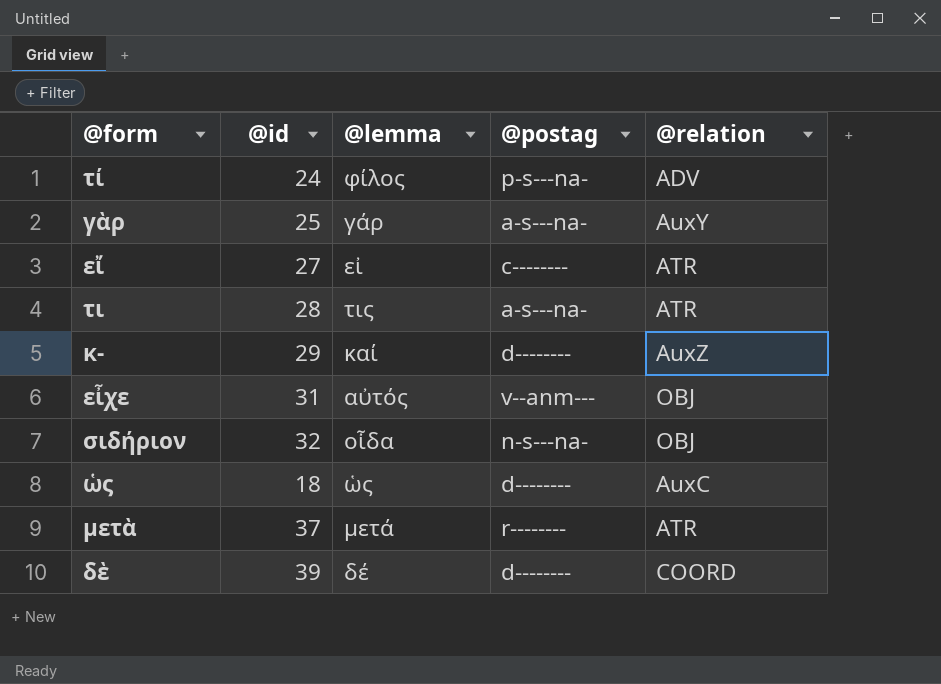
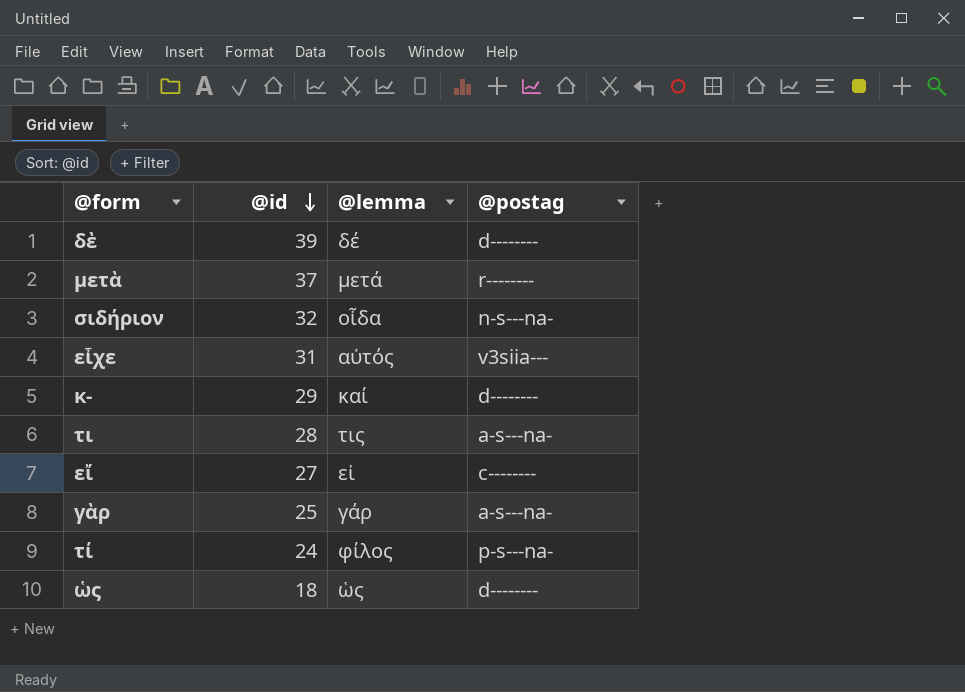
row order: none -> @id descending
column @relation | position: 5 -> none
εἶχε | @postag: v--anm--- -> v3siia---

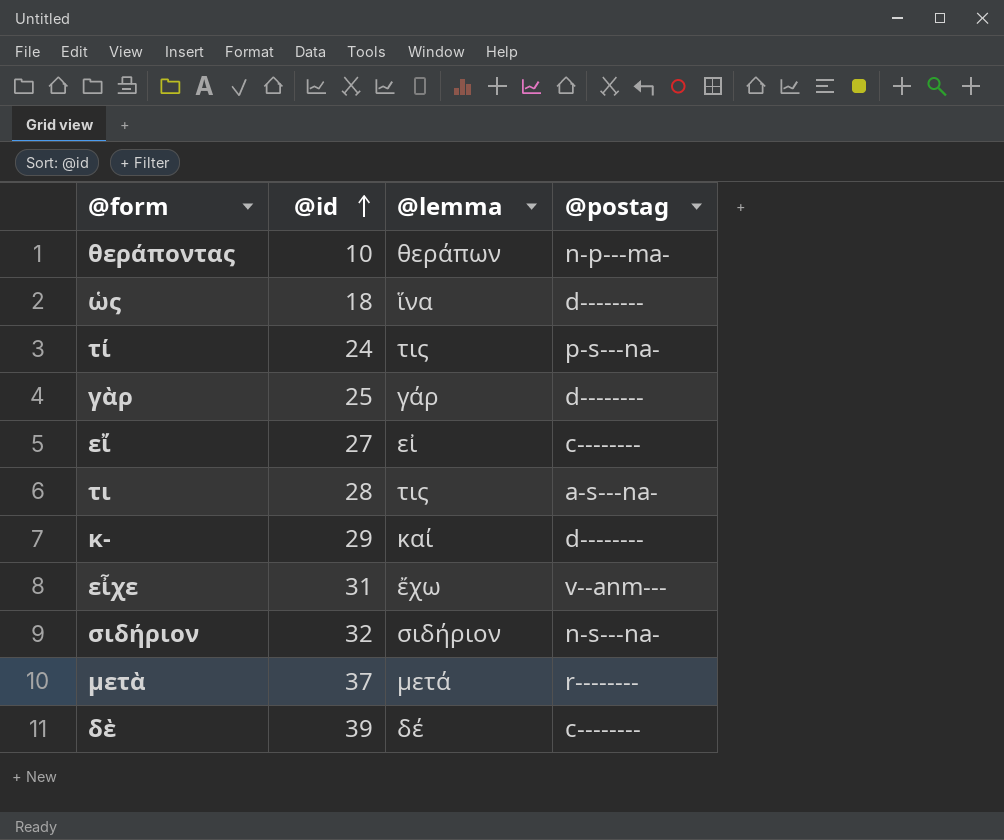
row order: @id descending -> @id ascending
row θεράποντας: none -> 10 | θεράπων | n-p---ma-
ὡς | @lemma: ὡς -> ἵνα
τί | @lemma: φίλος -> τις
γὰρ | @postag: a-s---na- -> d--------
εἶχε | @lemma: αὐτός -> ἔχω
εἶχε | @postag: v3siia--- -> v--anm---
σιδήριον | @lemma: οἶδα -> σιδήριον
δὲ | @postag: d-------- -> c--------

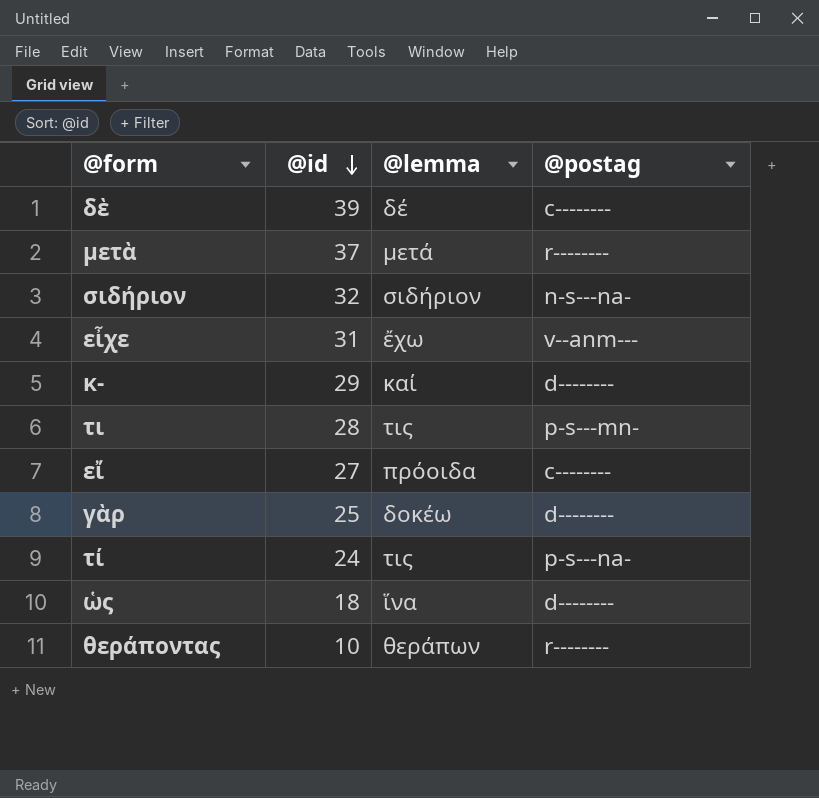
row order: @id ascending -> @id descending
τι | @postag: a-s---na- -> p-s---mn-
εἴ | @lemma: εἰ -> πρόοιδα
γὰρ | @lemma: γάρ -> δοκέω
θεράποντας | @postag: n-p---ma- -> r--------

